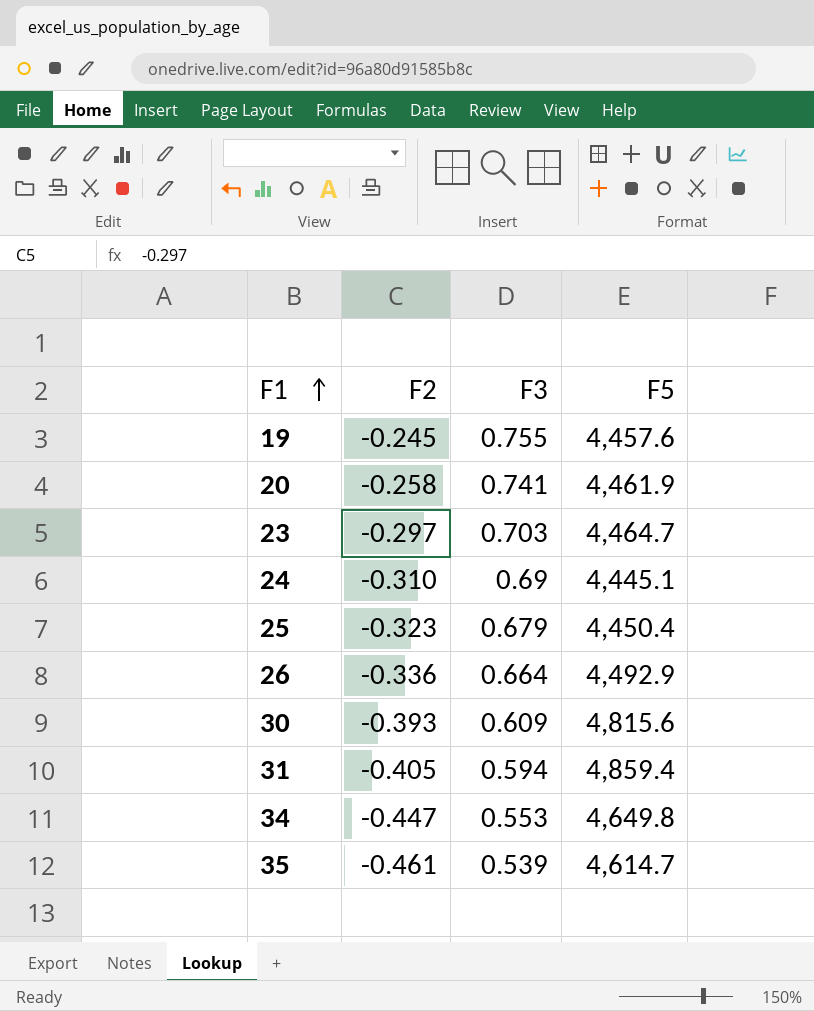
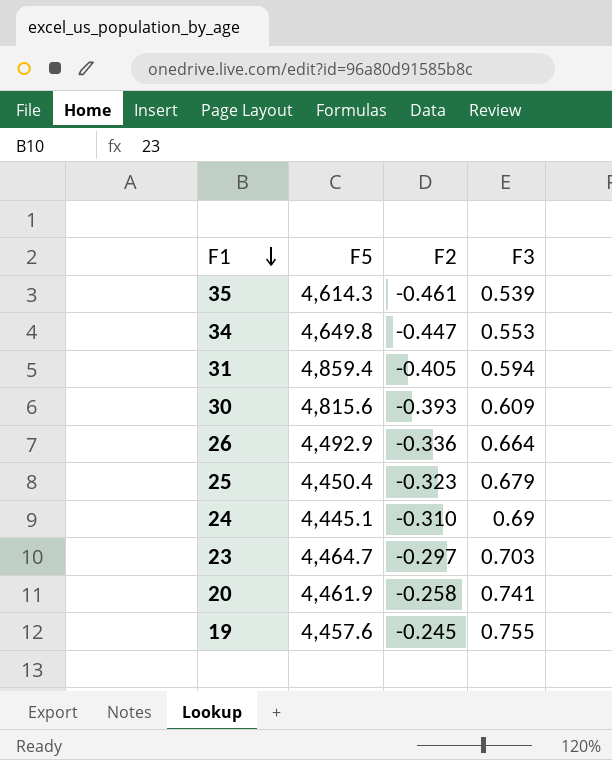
row order: F1 ascending -> F1 descending
column F5 | position: 4 -> 2
35 | F5: 4,614.7 -> 4,614.3

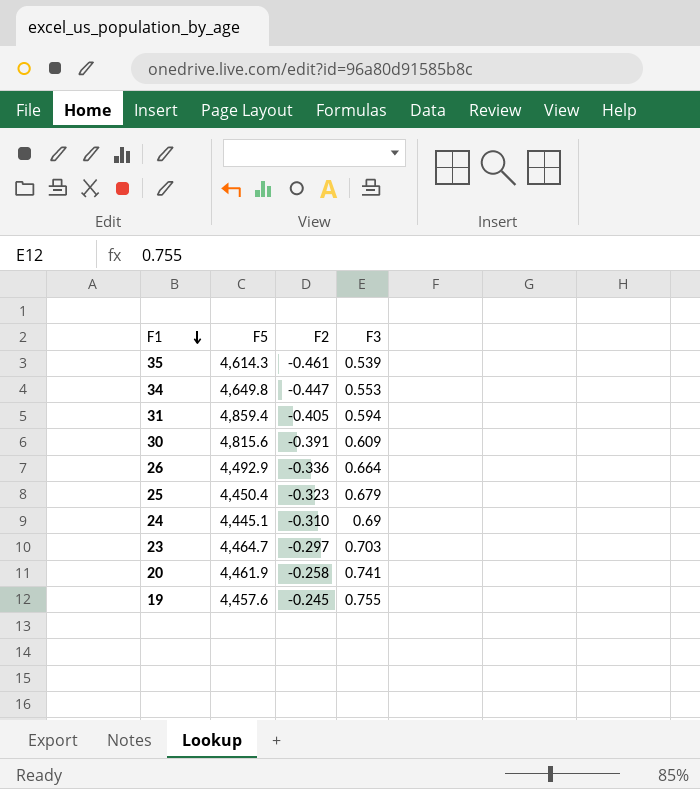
30 | F2: -0.393 -> -0.391

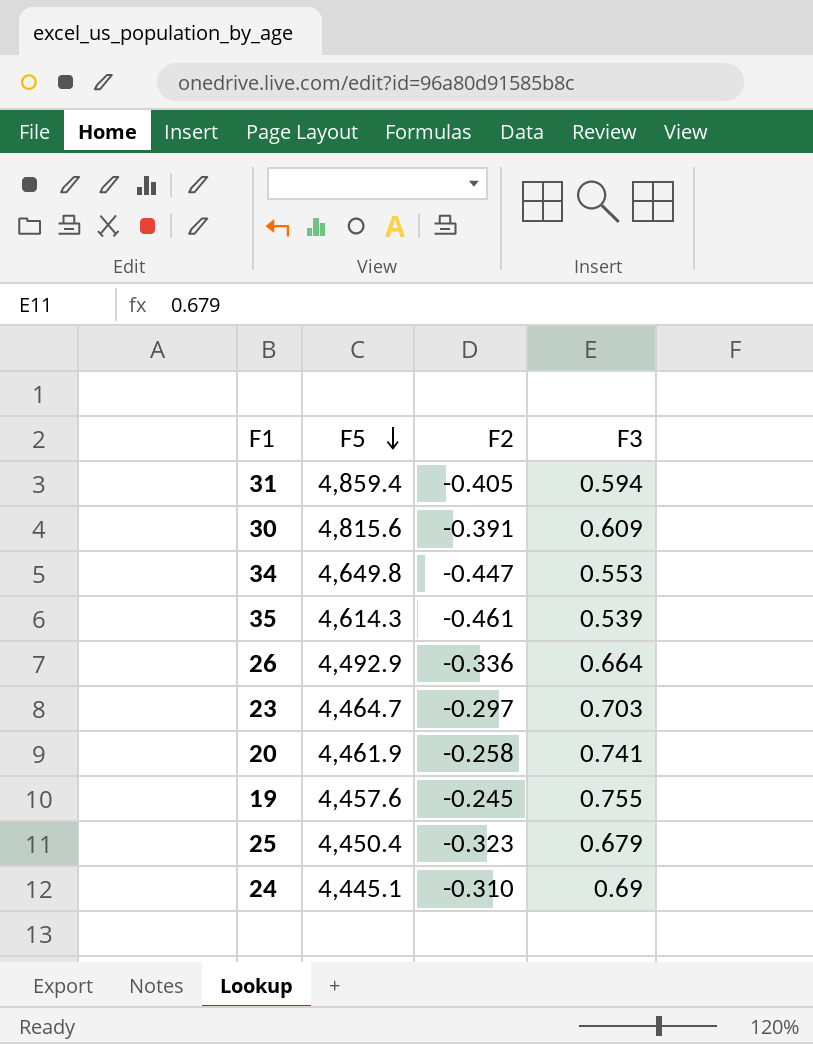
row order: F1 descending -> F5 descending

